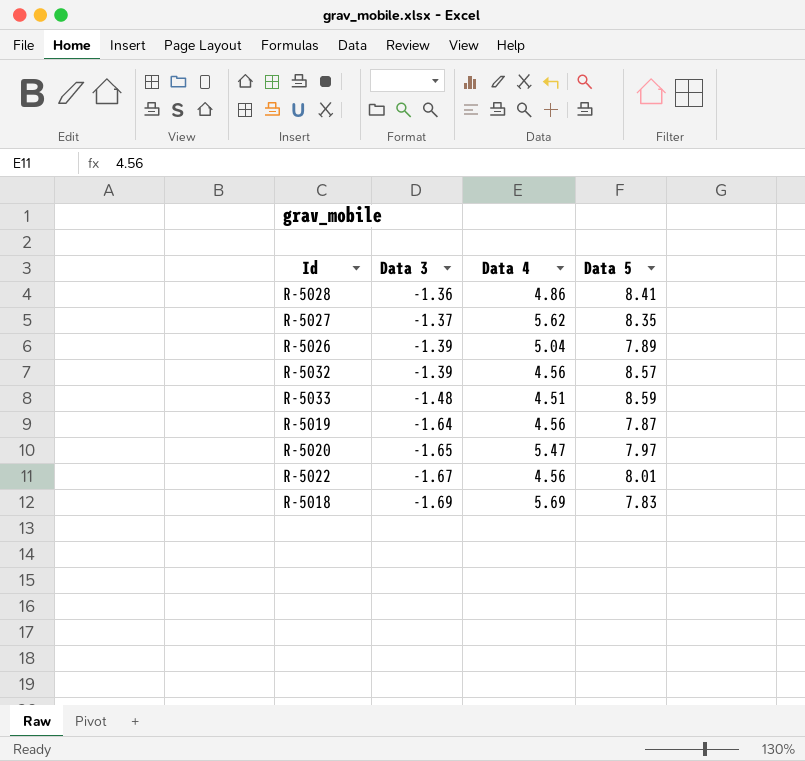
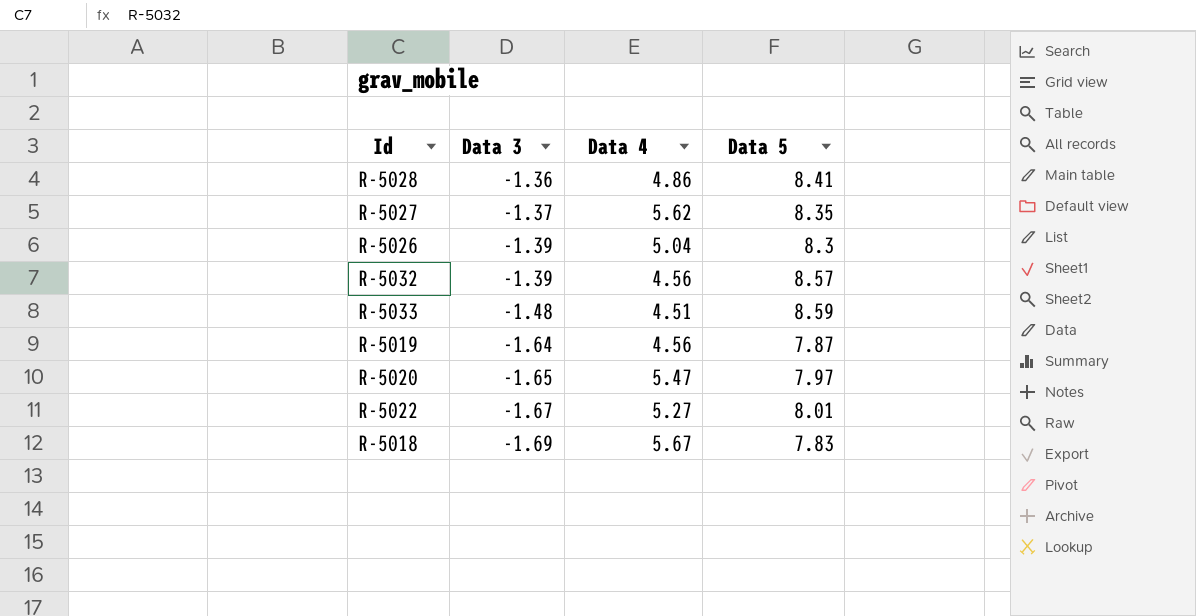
R-5026 | Data 5: 7.89 -> 8.3
R-5022 | Data 4: 4.56 -> 5.27
R-5018 | Data 4: 5.69 -> 5.67

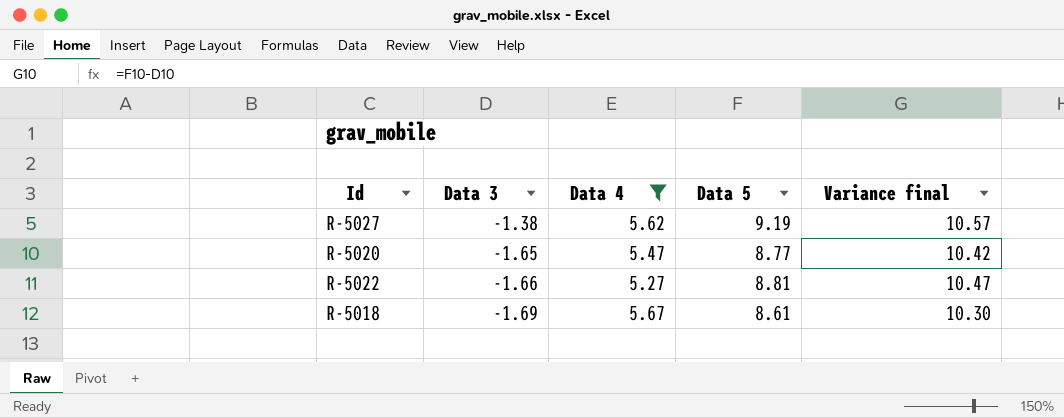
filter: none -> Data 4 >= 5.27
column Variance final | formula: none -> [Data 5] - [Data 3]
R-5027 | Data 3: -1.37 -> -1.38
R-5027 | Data 5: 8.35 -> 9.19
R-5020 | Data 5: 7.97 -> 8.77
R-5022 | Data 3: -1.67 -> -1.66
R-5022 | Data 5: 8.01 -> 8.81
R-5018 | Data 5: 7.83 -> 8.61

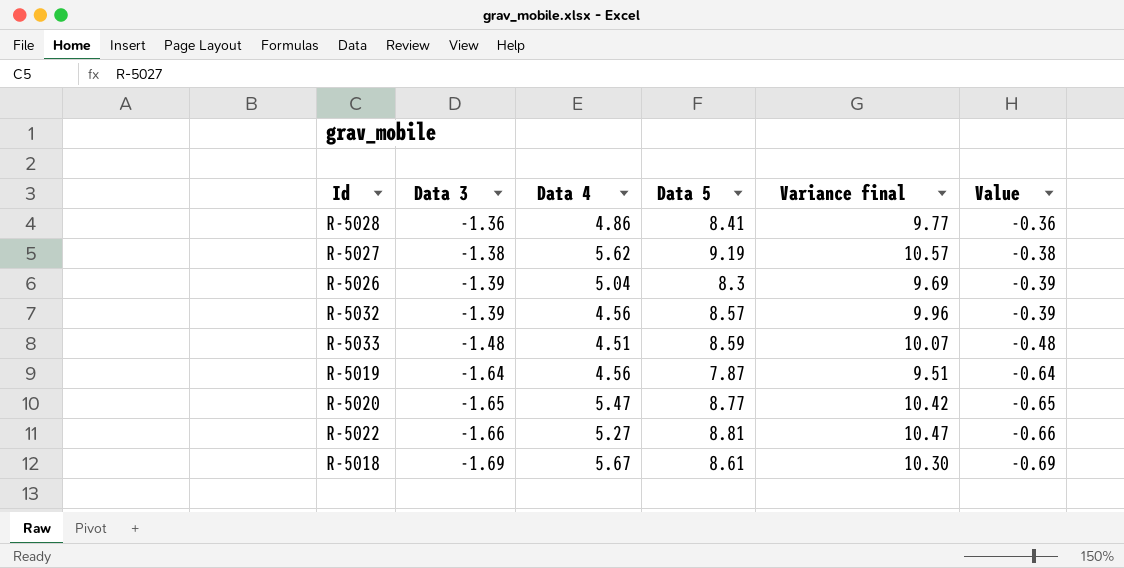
filter: Data 4 >= 5.27 -> none
column Value | formula: none -> [Data 3] + 1

